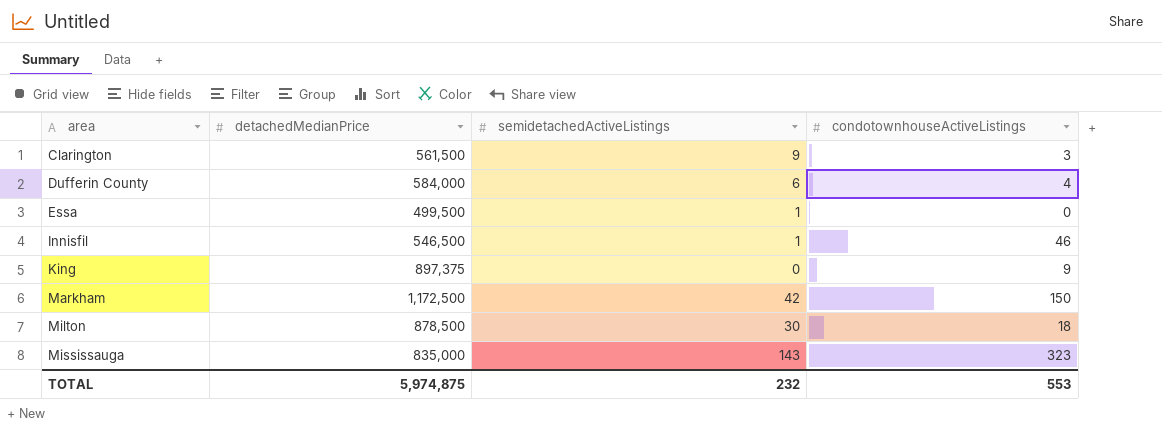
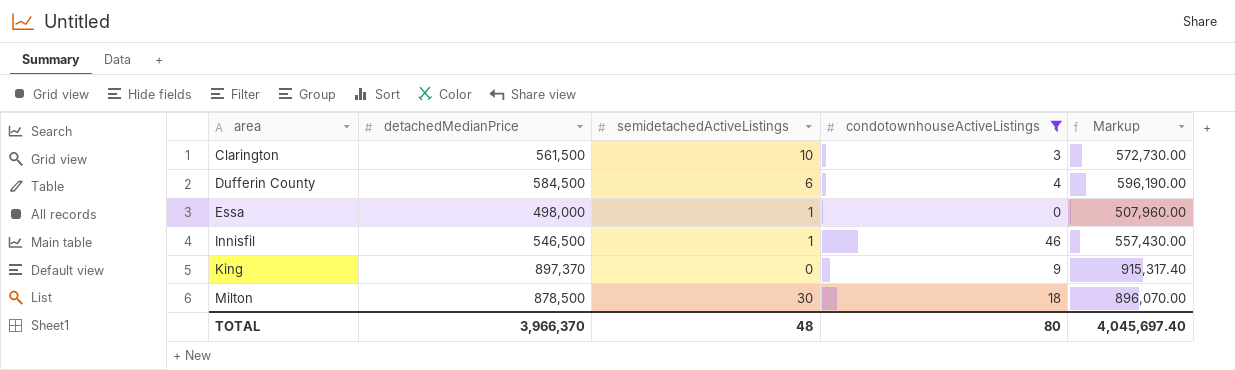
filter: none -> condotownhouseActiveListings <= 46
column Markup | formula: none -> [detachedMedianPrice] * 1.02
Clarington | semidetachedActiveListings: 9 -> 10
Dufferin County | detachedMedianPrice: 584,000 -> 584,500
Essa | detachedMedianPrice: 499,500 -> 498,000
King | detachedMedianPrice: 897,375 -> 897,370
TOTAL | detachedMedianPrice: 5,974,875 -> 3,966,370
TOTAL | semidetachedActiveListings: 232 -> 48
TOTAL | condotownhouseActiveListings: 553 -> 80

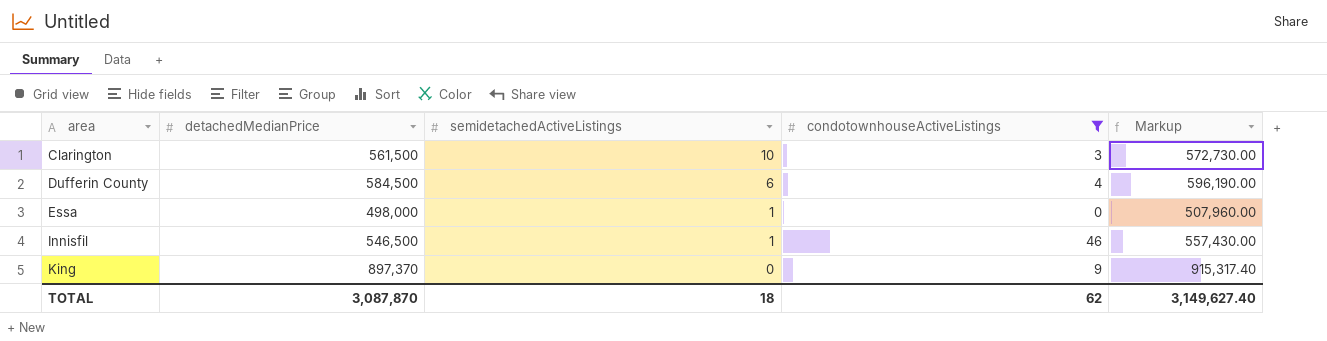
row Milton: 878,500 | 30 | 18 | 896,070.00 -> none
TOTAL | detachedMedianPrice: 3,966,370 -> 3,087,870
TOTAL | semidetachedActiveListings: 48 -> 18
TOTAL | condotownhouseActiveListings: 80 -> 62
TOTAL | Markup: 4,045,697.40 -> 3,149,627.40

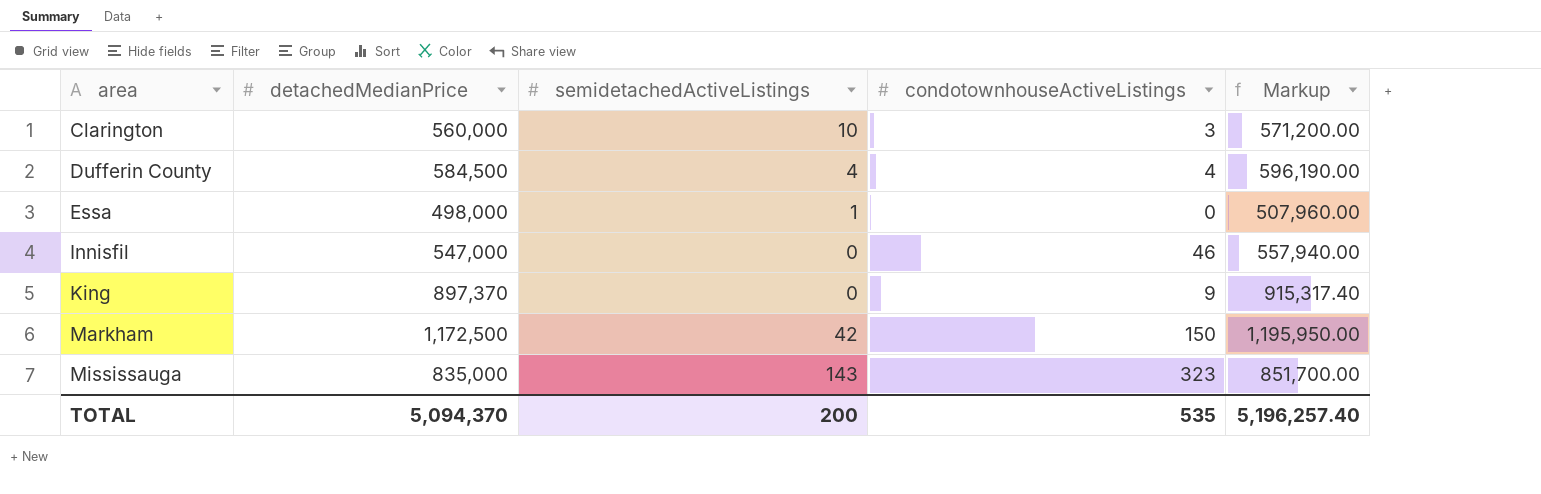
filter: condotownhouseActiveListings <= 46 -> none
Clarington | detachedMedianPrice: 561,500 -> 560,000
Clarington | Markup: 572,730.00 -> 571,200.00
Dufferin County | semidetachedActiveListings: 6 -> 4
Innisfil | detachedMedianPrice: 546,500 -> 547,000
Innisfil | semidetachedActiveListings: 1 -> 0
Innisfil | Markup: 557,430.00 -> 557,940.00
TOTAL | detachedMedianPrice: 3,087,870 -> 5,094,370
TOTAL | semidetachedActiveListings: 18 -> 200
TOTAL | condotownhouseActiveListings: 62 -> 535
TOTAL | Markup: 3,149,627.40 -> 5,196,257.40

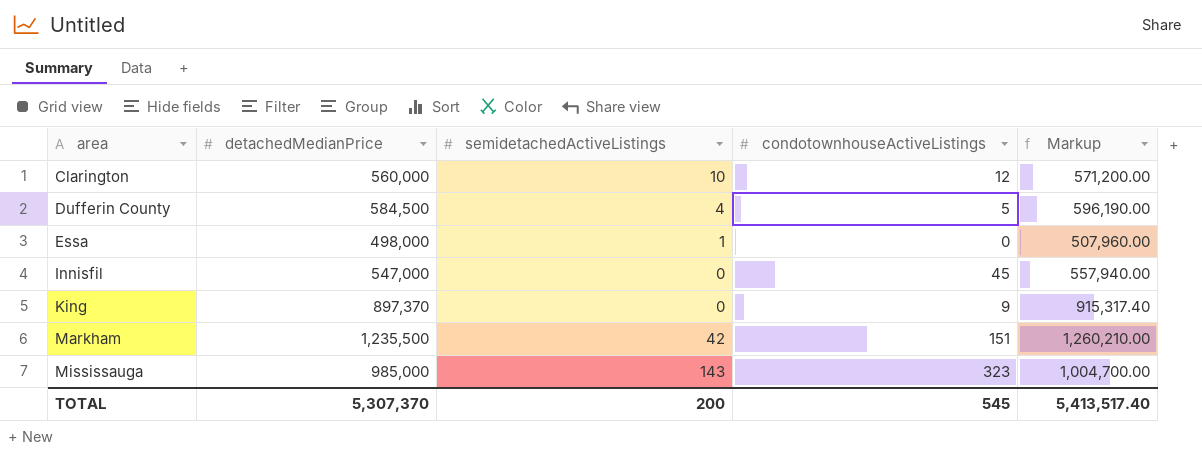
Clarington | condotownhouseActiveListings: 3 -> 12
Dufferin County | condotownhouseActiveListings: 4 -> 5
Innisfil | condotownhouseActiveListings: 46 -> 45
Markham | detachedMedianPrice: 1,172,500 -> 1,235,500
Markham | condotownhouseActiveListings: 150 -> 151
Markham | Markup: 1,195,950.00 -> 1,260,210.00
Mississauga | detachedMedianPrice: 835,000 -> 985,000
Mississauga | Markup: 851,700.00 -> 1,004,700.00
TOTAL | detachedMedianPrice: 5,094,370 -> 5,307,370
TOTAL | condotownhouseActiveListings: 535 -> 545
TOTAL | Markup: 5,196,257.40 -> 5,413,517.40

